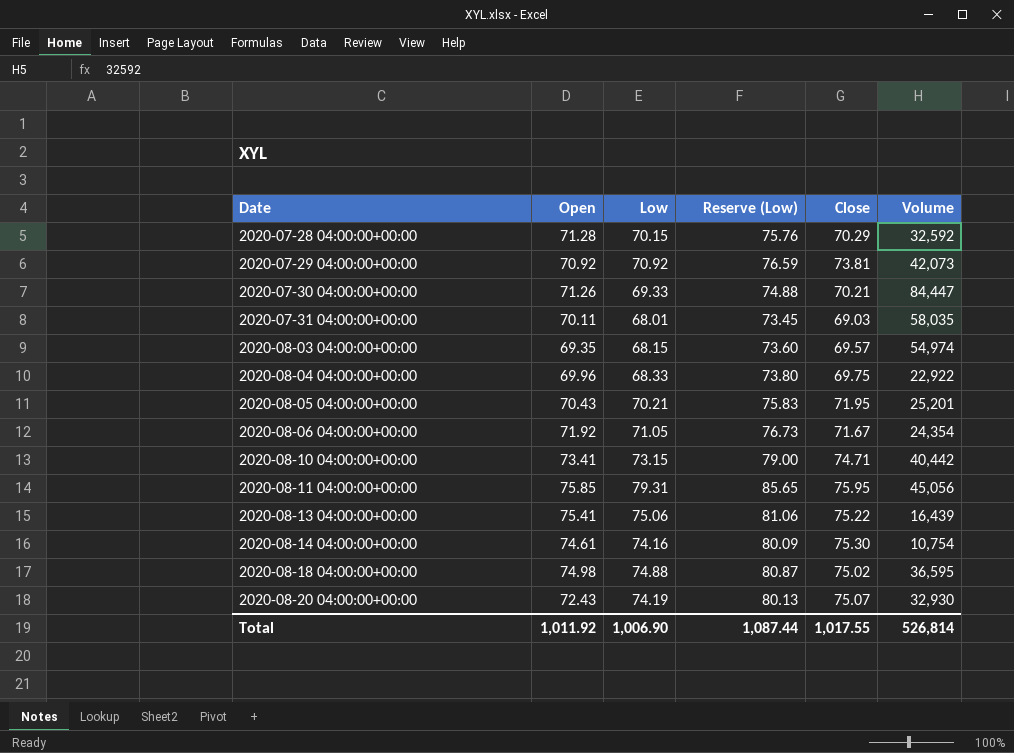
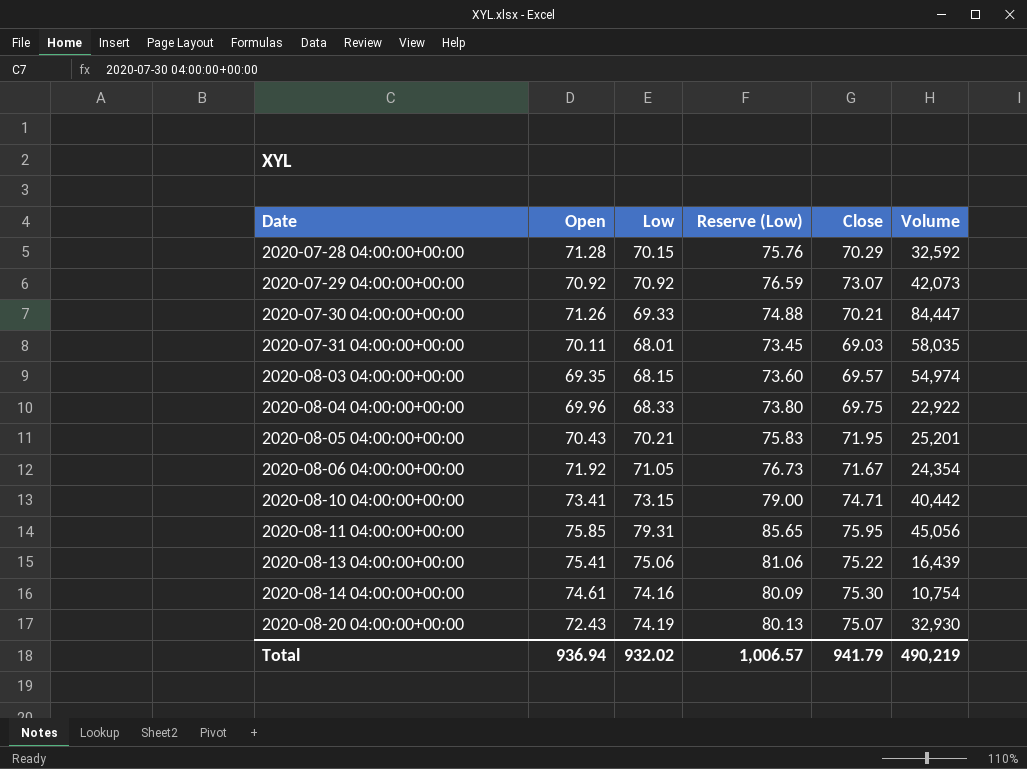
row 2020-08-18 04:00:00+00:00: 74.98 | 74.88 | 80.87 | 75.02 | 36,595 -> none
2020-07-29 04:00:00+00:00 | Close: 73.81 -> 73.07
Total | Open: 1,011.92 -> 936.94
Total | Low: 1,006.90 -> 932.02
Total | Reserve (Low): 1,087.44 -> 1,006.57
Total | Close: 1,017.55 -> 941.79
Total | Volume: 526,814 -> 490,219

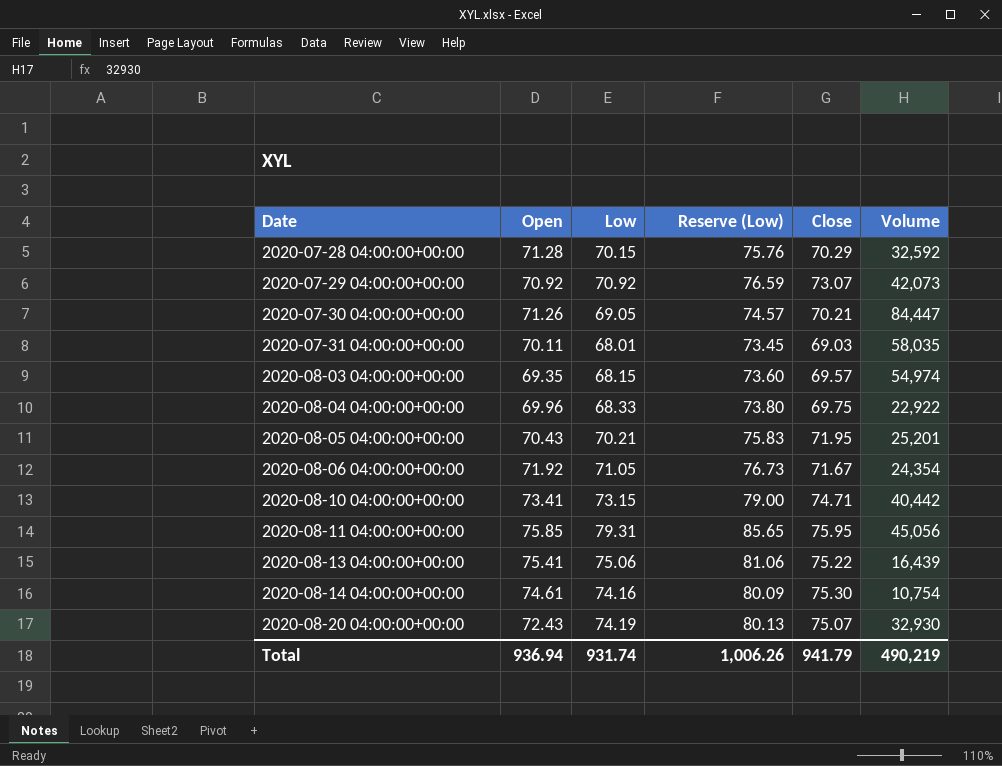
2020-07-30 04:00:00+00:00 | Low: 69.33 -> 69.05
2020-07-30 04:00:00+00:00 | Reserve (Low): 74.88 -> 74.57
Total | Low: 932.02 -> 931.74
Total | Reserve (Low): 1,006.57 -> 1,006.26

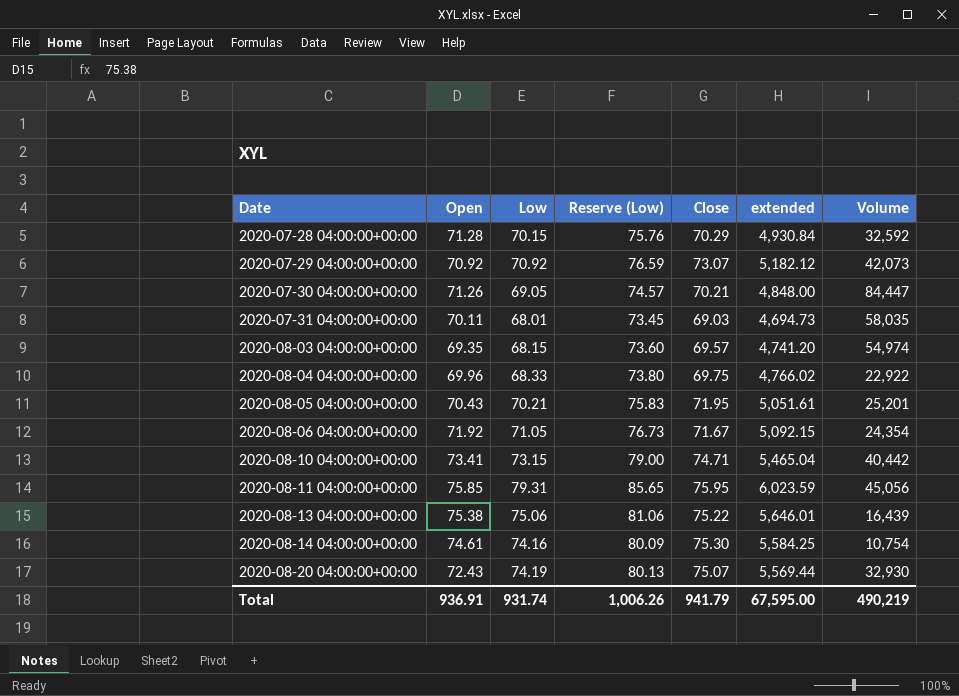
column extended | formula: none -> [Low] * [Close]
2020-08-13 04:00:00+00:00 | Open: 75.41 -> 75.38
Total | Open: 936.94 -> 936.91

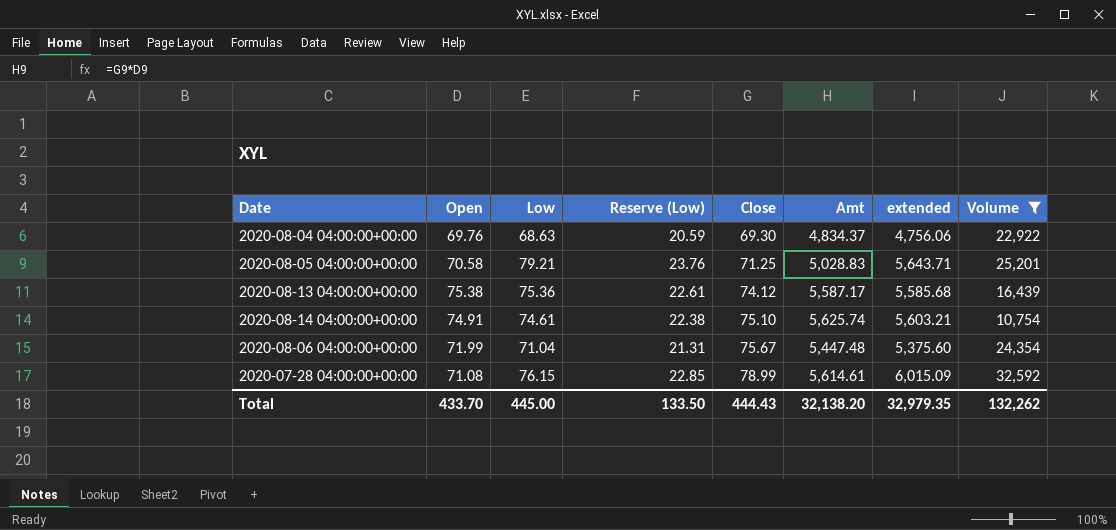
filter: none -> Volume <= 32,592
row order: Date ascending -> Close ascending
column Reserve (Low) | formula: [Low] * 1.08 -> [Low] * 0.3
column Amt | formula: none -> [Open] * [Close]
2020-08-04 04:00:00+00:00 | Open: 69.96 -> 69.76
2020-08-04 04:00:00+00:00 | Low: 68.33 -> 68.63
2020-08-04 04:00:00+00:00 | Close: 69.75 -> 69.30
2020-08-04 04:00:00+00:00 | extended: 4,766.02 -> 4,756.06
2020-08-05 04:00:00+00:00 | Open: 70.43 -> 70.58
2020-08-05 04:00:00+00:00 | Low: 70.21 -> 79.21
2020-08-05 04:00:00+00:00 | Close: 71.95 -> 71.25
2020-08-05 04:00:00+00:00 | extended: 5,051.61 -> 5,643.71
2020-08-13 04:00:00+00:00 | Low: 75.06 -> 75.36
2020-08-13 04:00:00+00:00 | Close: 75.22 -> 74.12
2020-08-13 04:00:00+00:00 | extended: 5,646.01 -> 5,585.68
2020-08-14 04:00:00+00:00 | Open: 74.61 -> 74.91
2020-08-14 04:00:00+00:00 | Low: 74.16 -> 74.61
2020-08-14 04:00:00+00:00 | Close: 75.30 -> 75.10
2020-08-14 04:00:00+00:00 | extended: 5,584.25 -> 5,603.21
2020-08-06 04:00:00+00:00 | Open: 71.92 -> 71.99
2020-08-06 04:00:00+00:00 | Low: 71.05 -> 71.04
2020-08-06 04:00:00+00:00 | Close: 71.67 -> 75.67
2020-08-06 04:00:00+00:00 | extended: 5,092.15 -> 5,375.60
2020-07-28 04:00:00+00:00 | Open: 71.28 -> 71.08
2020-07-28 04:00:00+00:00 | Low: 70.15 -> 76.15
2020-07-28 04:00:00+00:00 | Close: 70.29 -> 78.99
2020-07-28 04:00:00+00:00 | extended: 4,930.84 -> 6,015.09
Total | Open: 936.91 -> 433.70
Total | Low: 931.74 -> 445.00
Total | Reserve (Low): 1,006.26 -> 133.50
Total | Close: 941.79 -> 444.43
Total | extended: 67,595.00 -> 32,979.35
Total | Volume: 490,219 -> 132,262

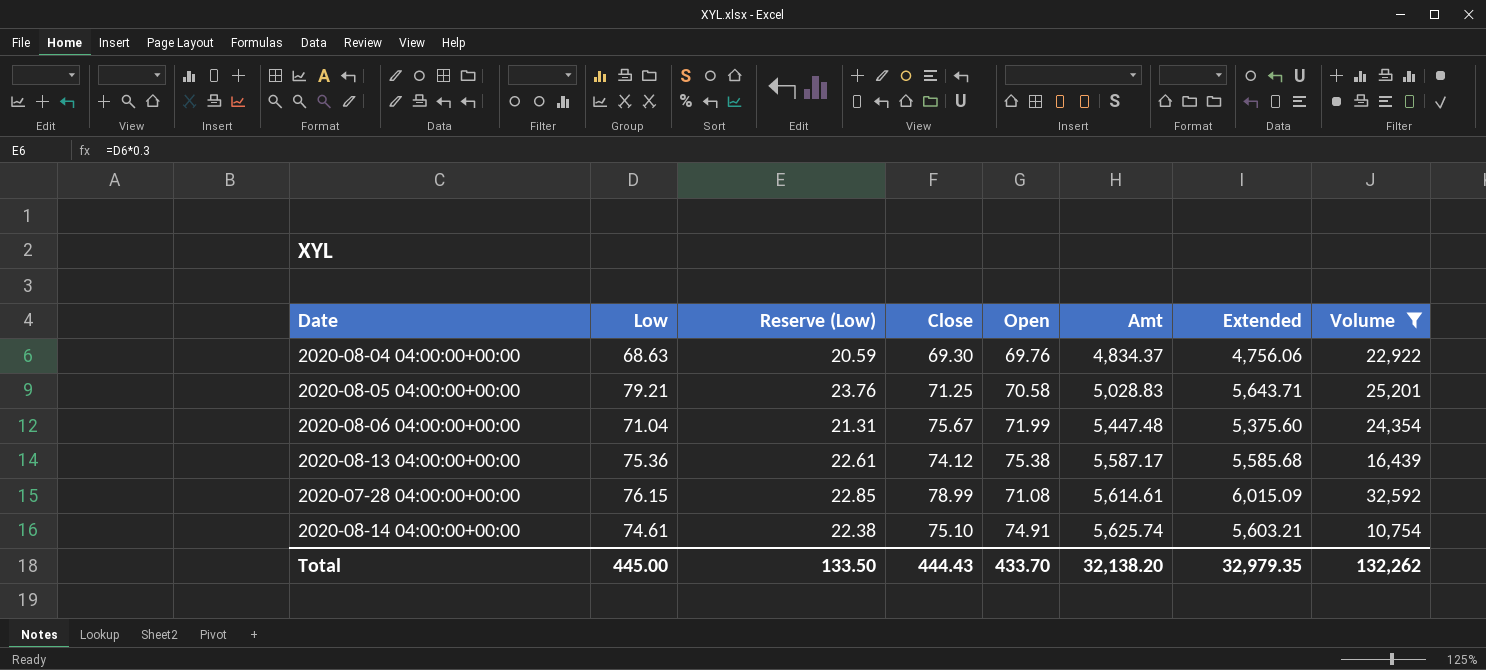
row order: Close ascending -> Amt ascending
column Open | position: 2 -> 5
column name: extended -> Extended

